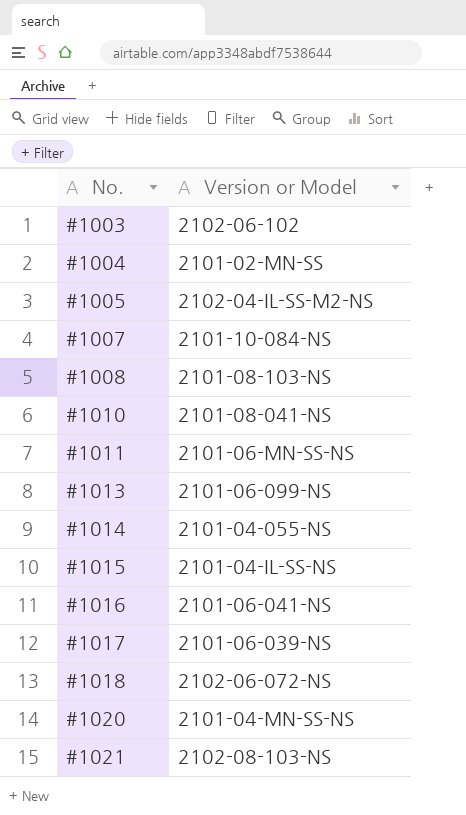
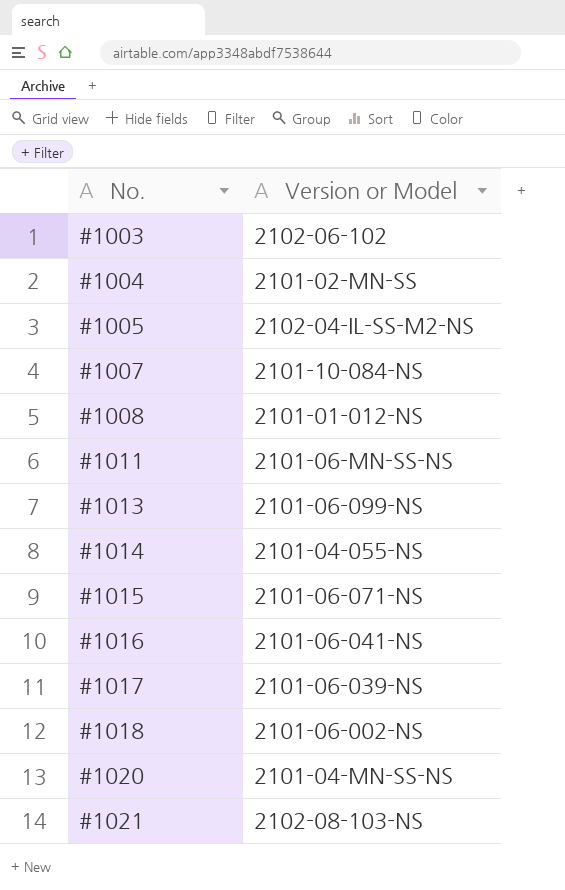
row #1010: 2101-08-041-NS -> none
#1008 | Version or Model: 2101-08-103-NS -> 2101-01-012-NS
#1015 | Version or Model: 2101-04-IL-SS-NS -> 2101-06-071-NS
#1018 | Version or Model: 2102-06-072-NS -> 2101-06-002-NS

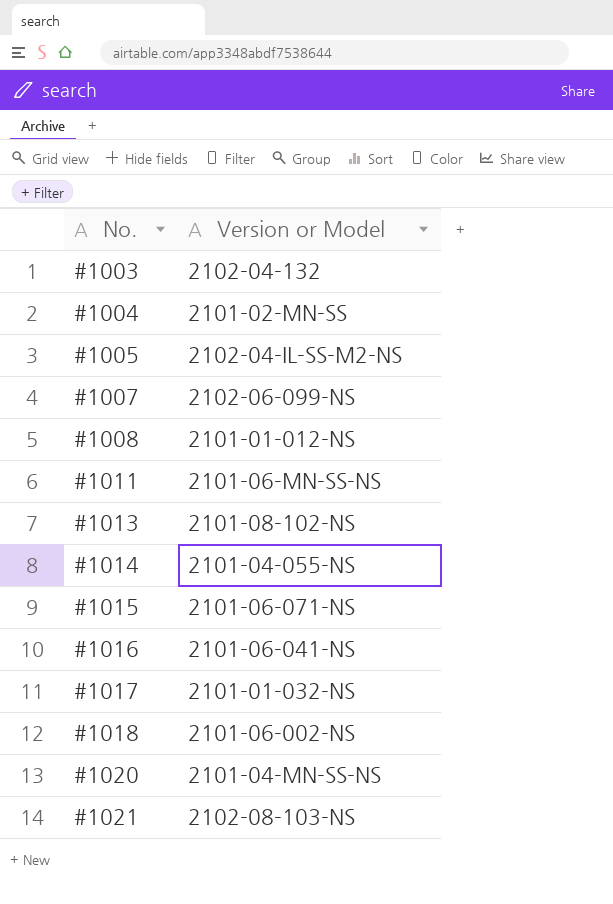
#1003 | Version or Model: 2102-06-102 -> 2102-04-132
#1007 | Version or Model: 2101-10-084-NS -> 2102-06-099-NS
#1013 | Version or Model: 2101-06-099-NS -> 2101-08-102-NS
#1017 | Version or Model: 2101-06-039-NS -> 2101-01-032-NS

